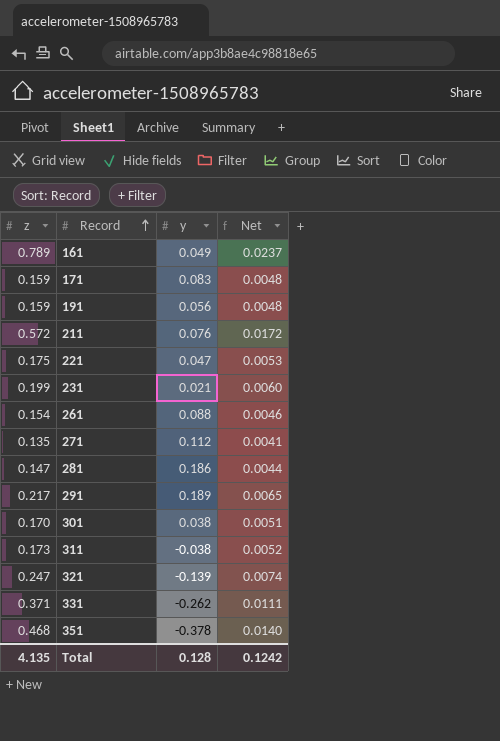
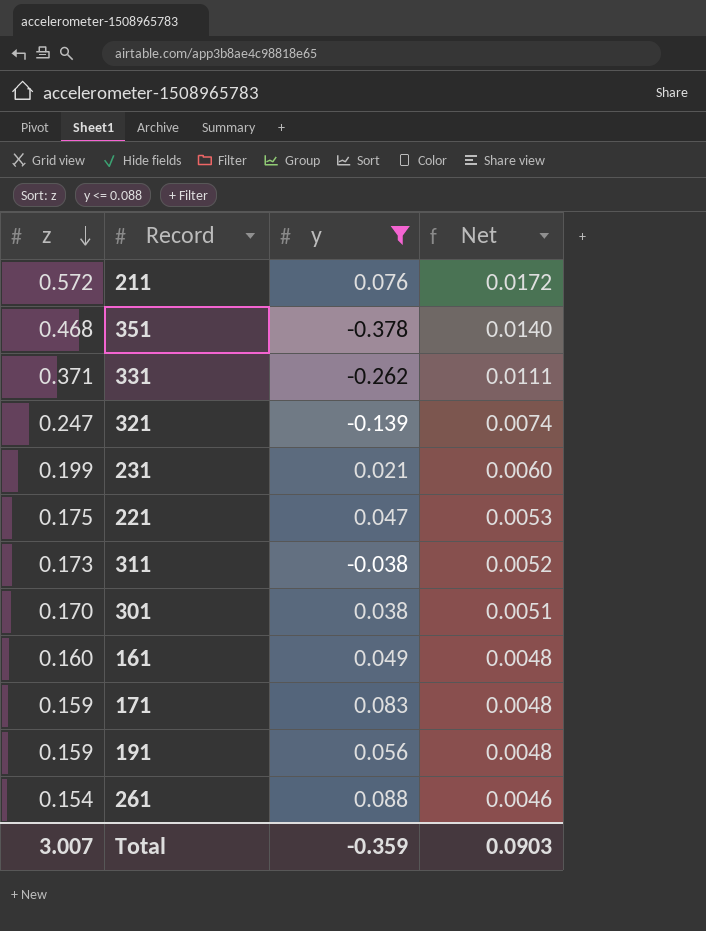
filter: none -> y <= 0.088
row order: Record ascending -> z descending
161 | z: 0.789 -> 0.160
161 | Net: 0.0237 -> 0.0048
Total | z: 4.135 -> 3.007
Total | y: 0.128 -> -0.359
Total | Net: 0.1242 -> 0.0903

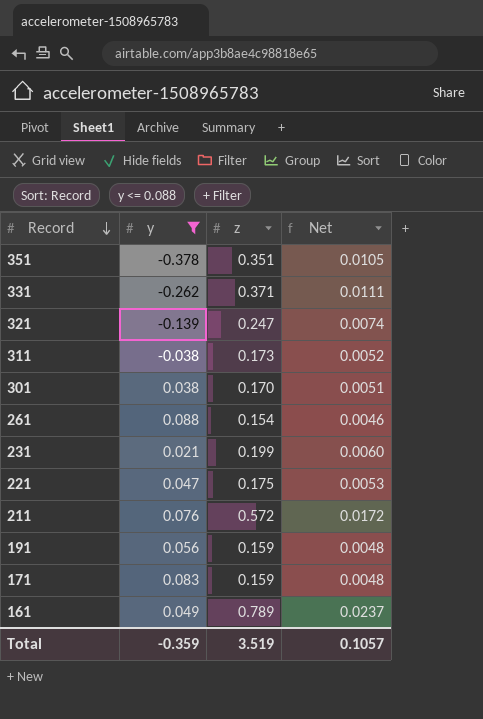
row order: z descending -> Record descending
column z | position: 1 -> 3
351 | z: 0.468 -> 0.351
351 | Net: 0.0140 -> 0.0105
161 | z: 0.160 -> 0.789
161 | Net: 0.0048 -> 0.0237
Total | z: 3.007 -> 3.519
Total | Net: 0.0903 -> 0.1057

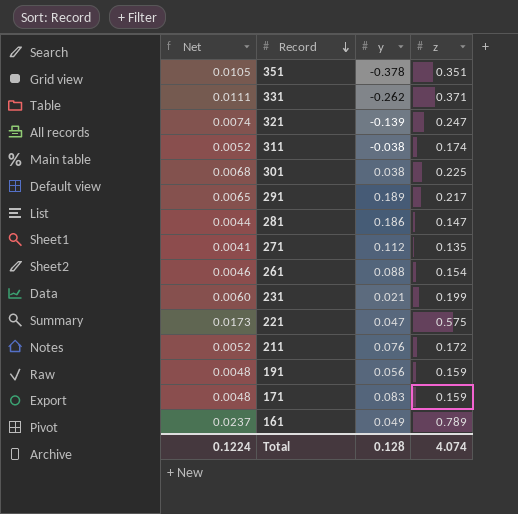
filter: y <= 0.088 -> none
column Net | position: 4 -> 1
311 | z: 0.173 -> 0.174
301 | Net: 0.0051 -> 0.0068
301 | z: 0.170 -> 0.225
221 | Net: 0.0053 -> 0.0173
221 | z: 0.175 -> 0.575
211 | Net: 0.0172 -> 0.0052
211 | z: 0.572 -> 0.172
Total | Net: 0.1057 -> 0.1224
Total | y: -0.359 -> 0.128
Total | z: 3.519 -> 4.074

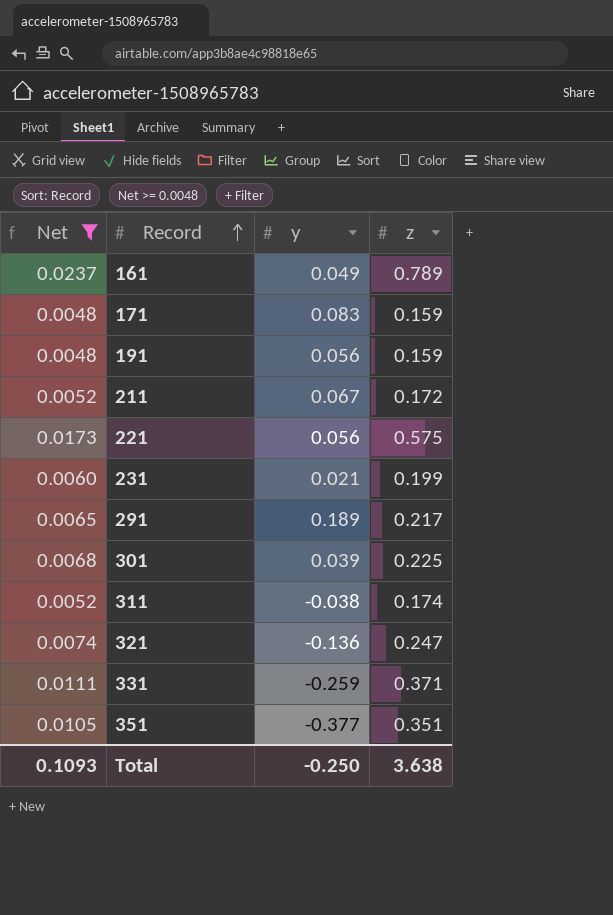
filter: none -> Net >= 0.0048
row order: Record descending -> Record ascending
211 | y: 0.076 -> 0.067
221 | y: 0.047 -> 0.056
301 | y: 0.038 -> 0.039
321 | y: -0.139 -> -0.136
331 | y: -0.262 -> -0.259
351 | y: -0.378 -> -0.377
Total | Net: 0.1224 -> 0.1093
Total | y: 0.128 -> -0.250
Total | z: 4.074 -> 3.638

